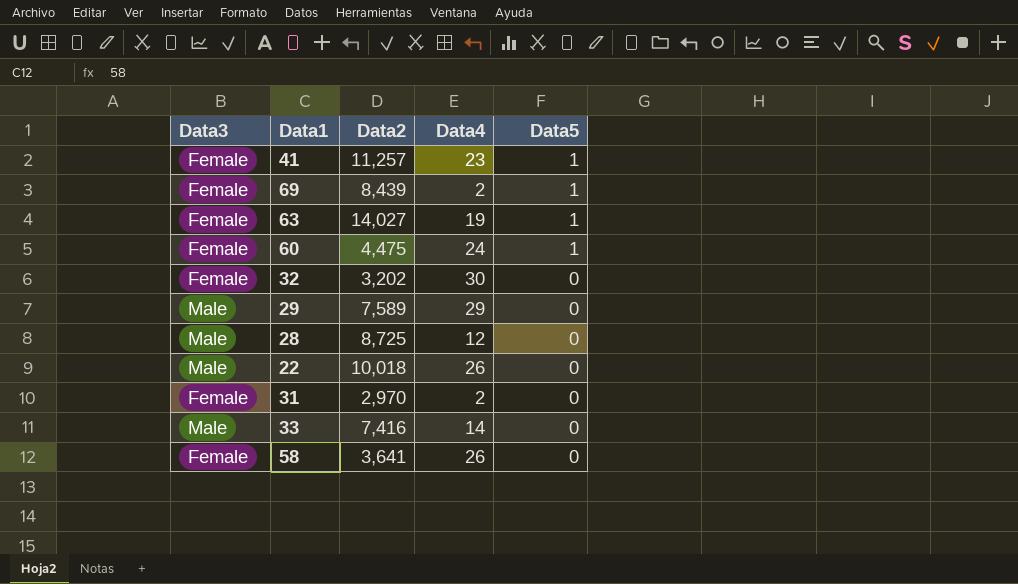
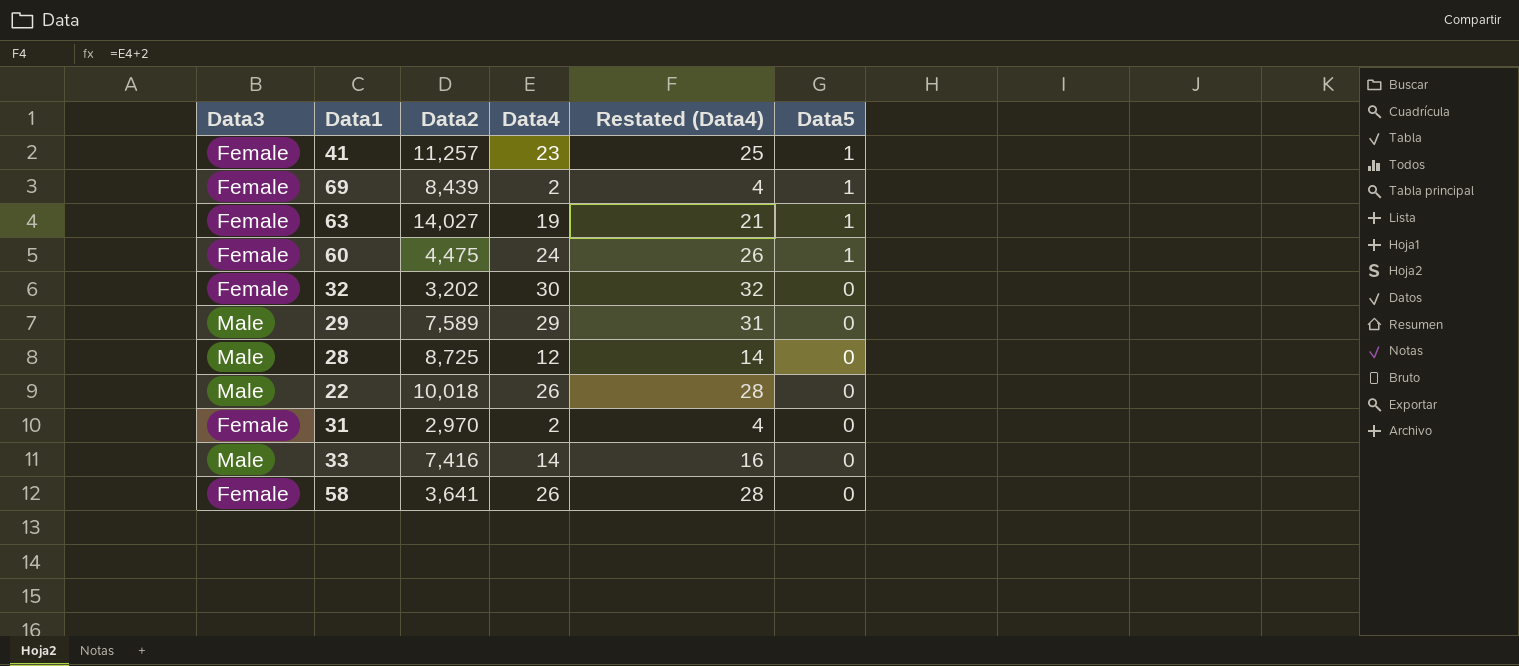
column Restated (Data4) | formula: none -> [Data4] + 2

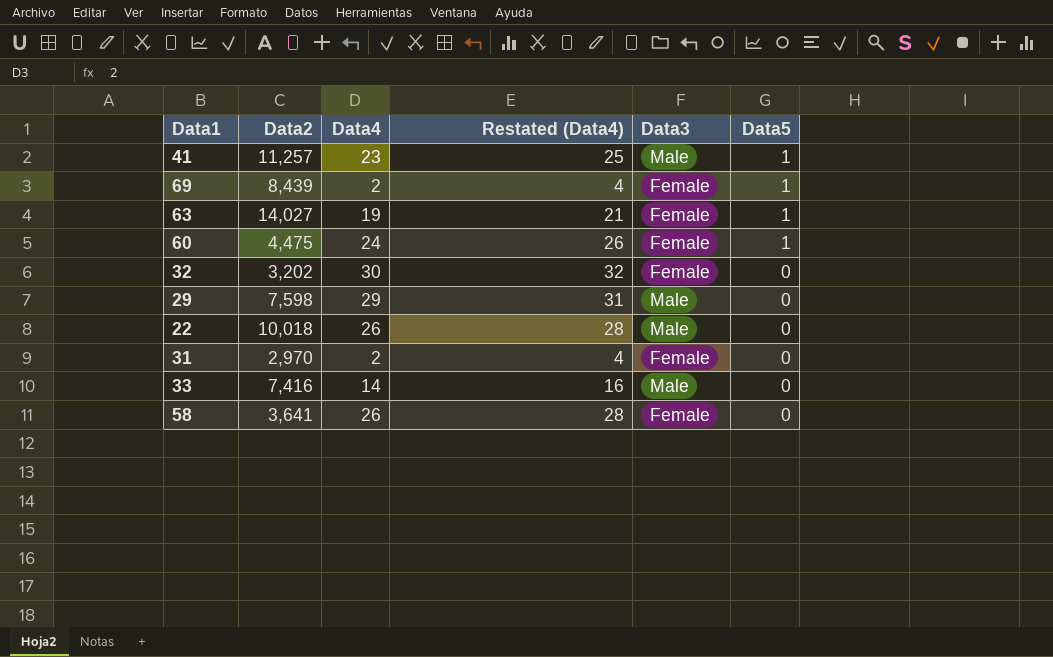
column Data3 | position: 1 -> 5
row 28: Male | 8,725 | 12 | 14 | 0 -> none
41 | Data3: Female -> Male
29 | Data2: 7,589 -> 7,598

